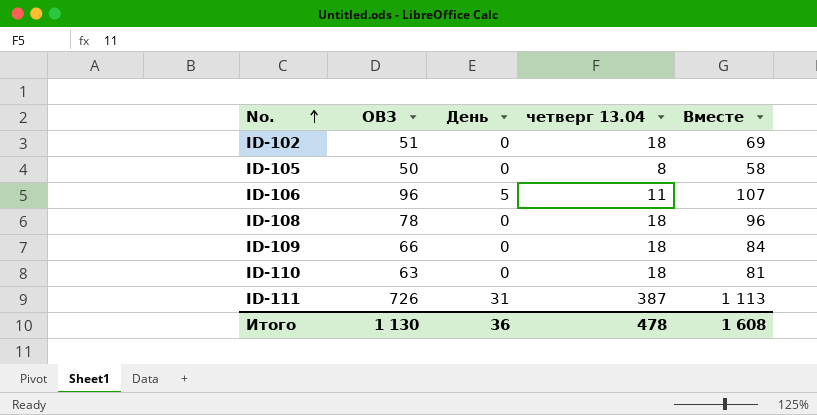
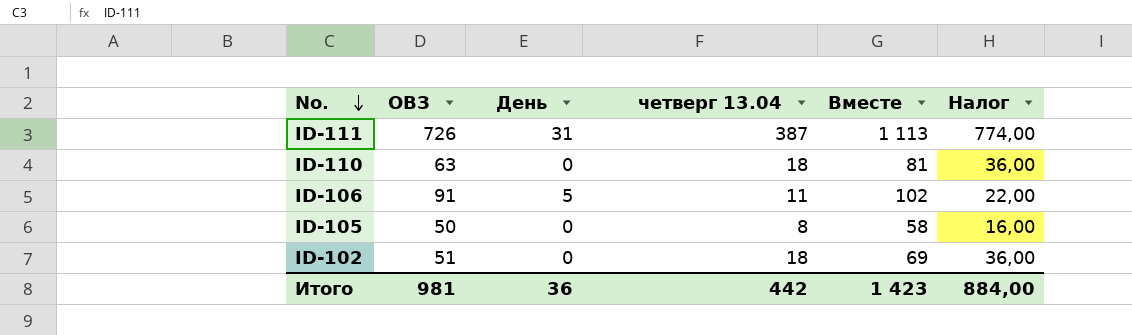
row order: No. ascending -> No. descending
column Налог | formula: none -> [четверг 13.04] * 2
row ID-108: 78 | 0 | 18 | 96 -> none
row ID-109: 66 | 0 | 18 | 84 -> none
ID-106 | ОВЗ: 96 -> 91
ID-106 | Вместе: 107 -> 102
Итого | ОВЗ: 1 130 -> 981
Итого | четверг 13.04: 478 -> 442
Итого | Вместе: 1 608 -> 1 423

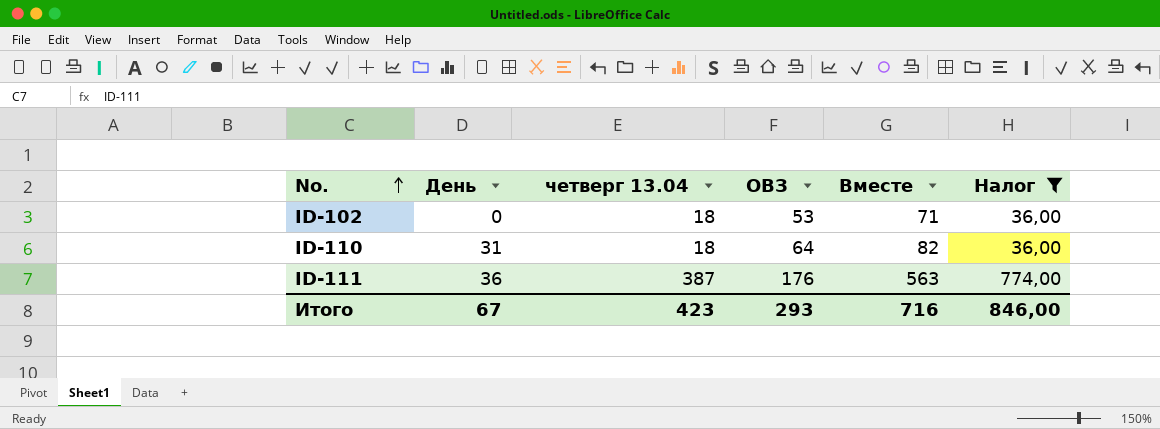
filter: none -> Налог >= 36,00
row order: No. descending -> No. ascending
column ОВЗ | position: 2 -> 4
ID-102 | ОВЗ: 51 -> 53
ID-102 | Вместе: 69 -> 71
ID-110 | День: 0 -> 31
ID-110 | ОВЗ: 63 -> 64
ID-110 | Вместе: 81 -> 82
ID-111 | День: 31 -> 36
ID-111 | ОВЗ: 726 -> 176
ID-111 | Вместе: 1 113 -> 563
Итого | День: 36 -> 67
Итого | четверг 13.04: 442 -> 423
Итого | ОВЗ: 981 -> 293
Итого | Вместе: 1 423 -> 716
Итого | Налог: 884,00 -> 846,00

